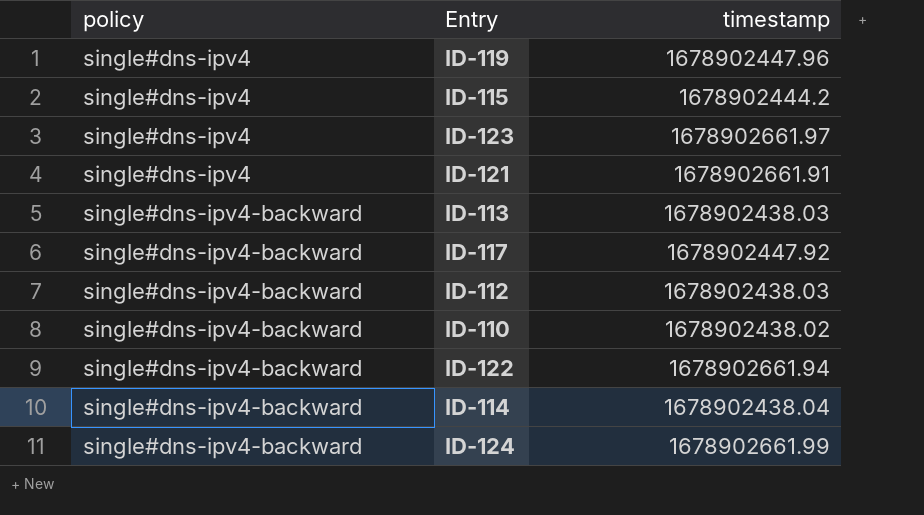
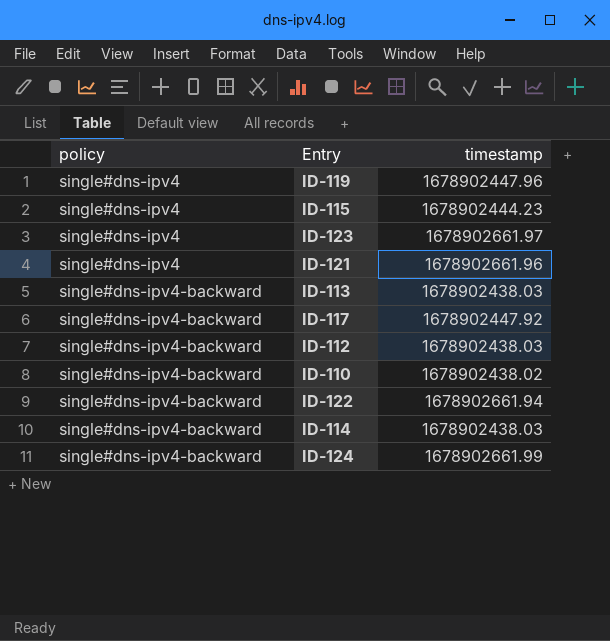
ID-115 | timestamp: 1678902444.2 -> 1678902444.23
ID-121 | timestamp: 1678902661.91 -> 1678902661.96
ID-114 | timestamp: 1678902438.04 -> 1678902438.03

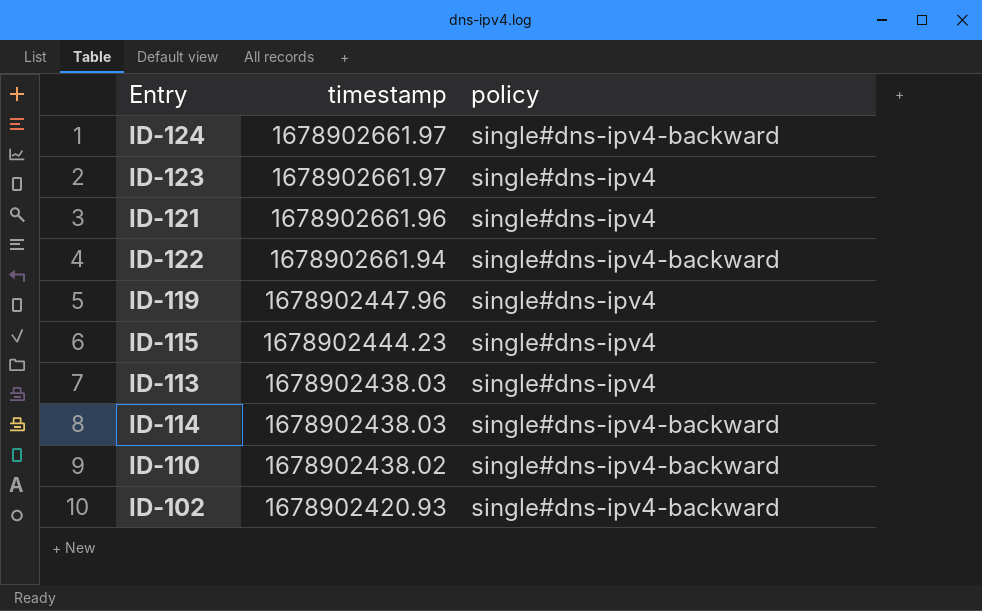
row order: policy ascending -> timestamp descending
column policy | position: 1 -> 3
row ID-117: single#dns-ipv4-backward | 1678902447.92 -> none
row ID-112: single#dns-ipv4-backward | 1678902438.03 -> none
ID-124 | timestamp: 1678902661.99 -> 1678902661.97
ID-113 | policy: single#dns-ipv4-backward -> single#dns-ipv4
row ID-102: none -> 1678902420.93 | single#dns-ipv4-backward

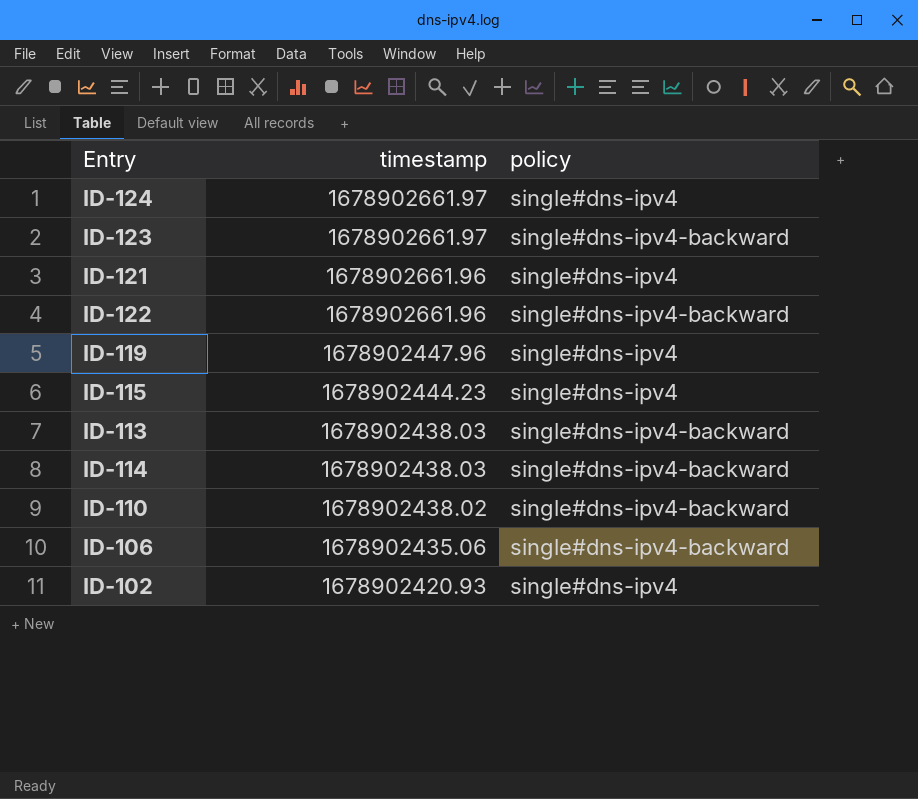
ID-124 | policy: single#dns-ipv4-backward -> single#dns-ipv4
ID-123 | policy: single#dns-ipv4 -> single#dns-ipv4-backward
ID-122 | timestamp: 1678902661.94 -> 1678902661.96
ID-113 | policy: single#dns-ipv4 -> single#dns-ipv4-backward
row ID-106: none -> 1678902435.06 | single#dns-ipv4-backward
ID-102 | policy: single#dns-ipv4-backward -> single#dns-ipv4

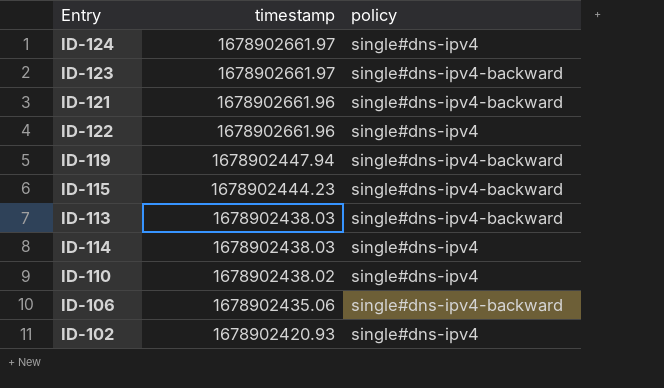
ID-121 | policy: single#dns-ipv4 -> single#dns-ipv4-backward
ID-122 | policy: single#dns-ipv4-backward -> single#dns-ipv4
ID-119 | timestamp: 1678902447.96 -> 1678902447.94
ID-119 | policy: single#dns-ipv4 -> single#dns-ipv4-backward
ID-115 | policy: single#dns-ipv4 -> single#dns-ipv4-backward
ID-114 | policy: single#dns-ipv4-backward -> single#dns-ipv4
ID-110 | policy: single#dns-ipv4-backward -> single#dns-ipv4

